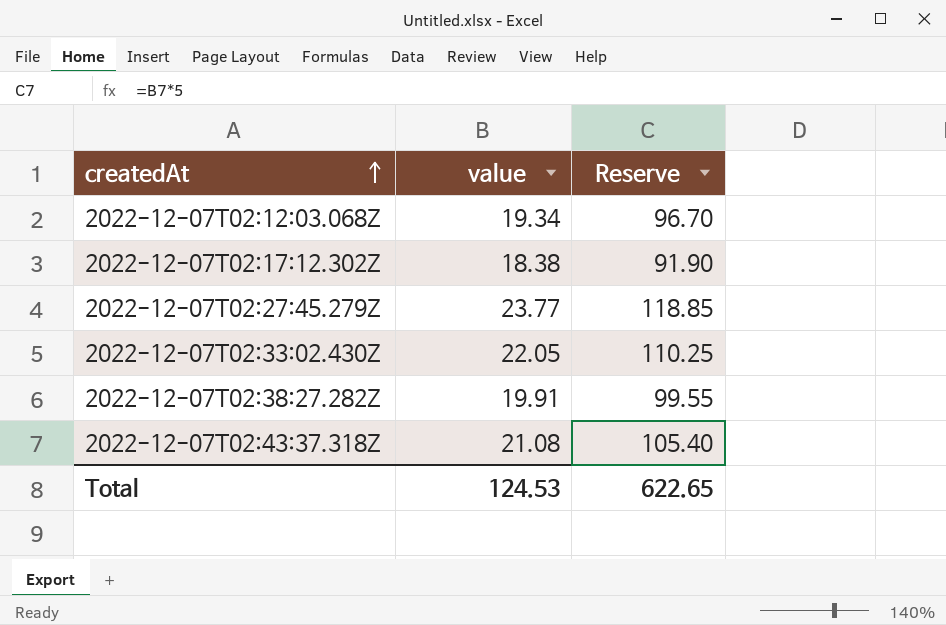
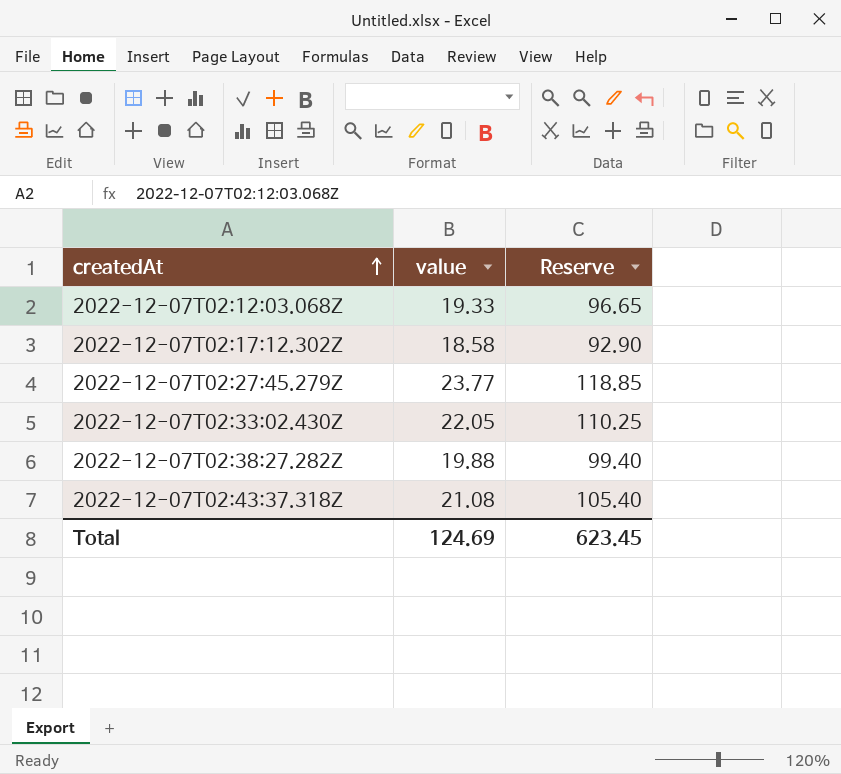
2022-12-07T02:12:03.068Z | value: 19.34 -> 19.33
2022-12-07T02:12:03.068Z | Reserve: 96.70 -> 96.65
2022-12-07T02:17:12.302Z | value: 18.38 -> 18.58
2022-12-07T02:17:12.302Z | Reserve: 91.90 -> 92.90
2022-12-07T02:38:27.282Z | value: 19.91 -> 19.88
2022-12-07T02:38:27.282Z | Reserve: 99.55 -> 99.40
Total | value: 124.53 -> 124.69
Total | Reserve: 622.65 -> 623.45

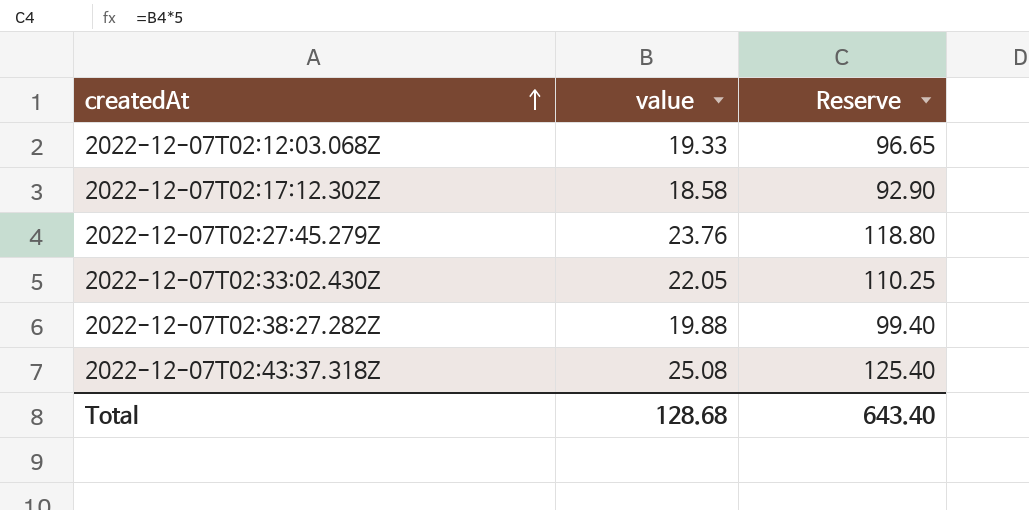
2022-12-07T02:27:45.279Z | value: 23.77 -> 23.76
2022-12-07T02:27:45.279Z | Reserve: 118.85 -> 118.80
2022-12-07T02:43:37.318Z | value: 21.08 -> 25.08
2022-12-07T02:43:37.318Z | Reserve: 105.40 -> 125.40
Total | value: 124.69 -> 128.68
Total | Reserve: 623.45 -> 643.40

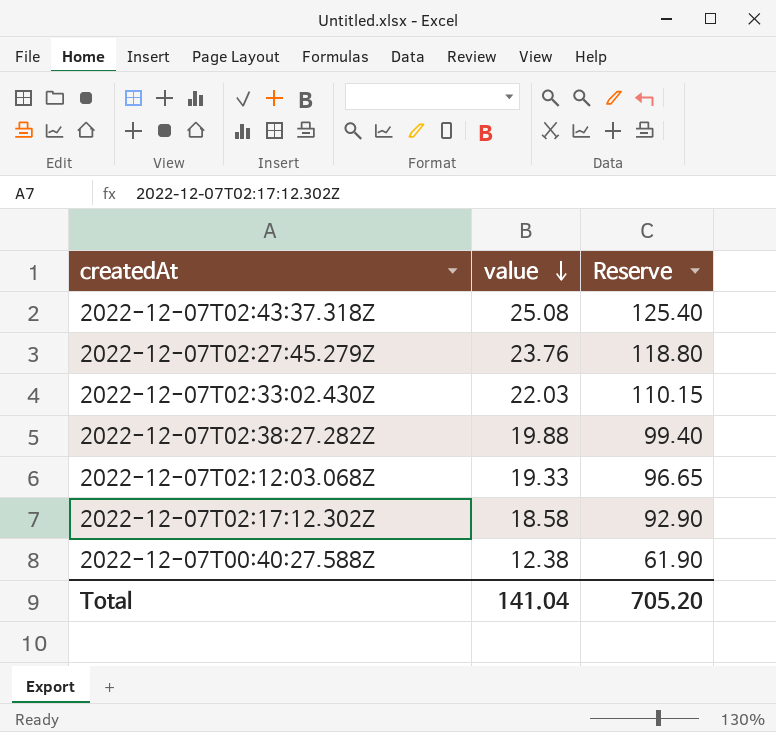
row order: createdAt ascending -> value descending
2022-12-07T02:33:02.430Z | value: 22.05 -> 22.03
2022-12-07T02:33:02.430Z | Reserve: 110.25 -> 110.15
row 2022-12-07T00:40:27.588Z: none -> 12.38 | 61.90
Total | value: 128.68 -> 141.04
Total | Reserve: 643.40 -> 705.20

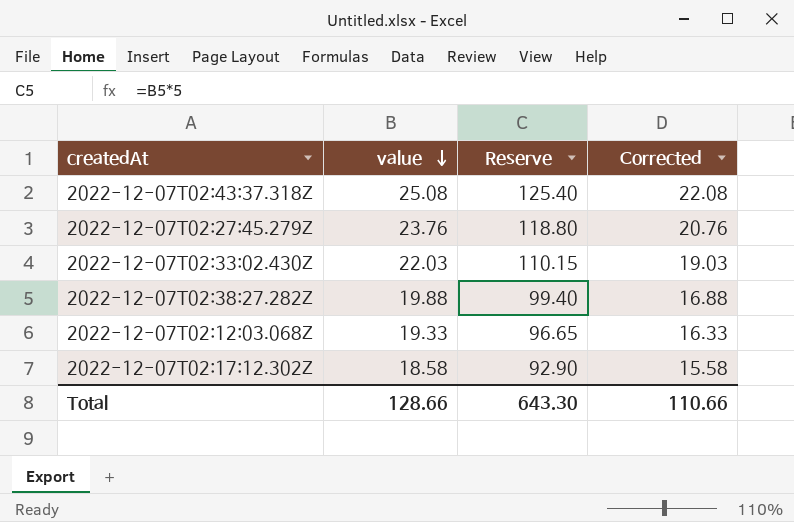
column Corrected | formula: none -> [value] - 3
row 2022-12-07T00:40:27.588Z: 12.38 | 61.90 -> none
Total | value: 141.04 -> 128.66
Total | Reserve: 705.20 -> 643.30

